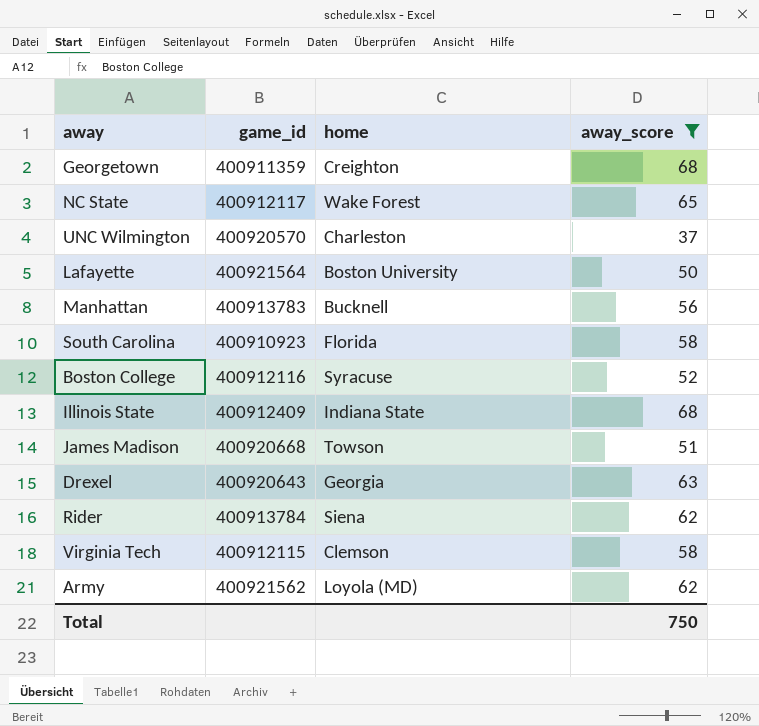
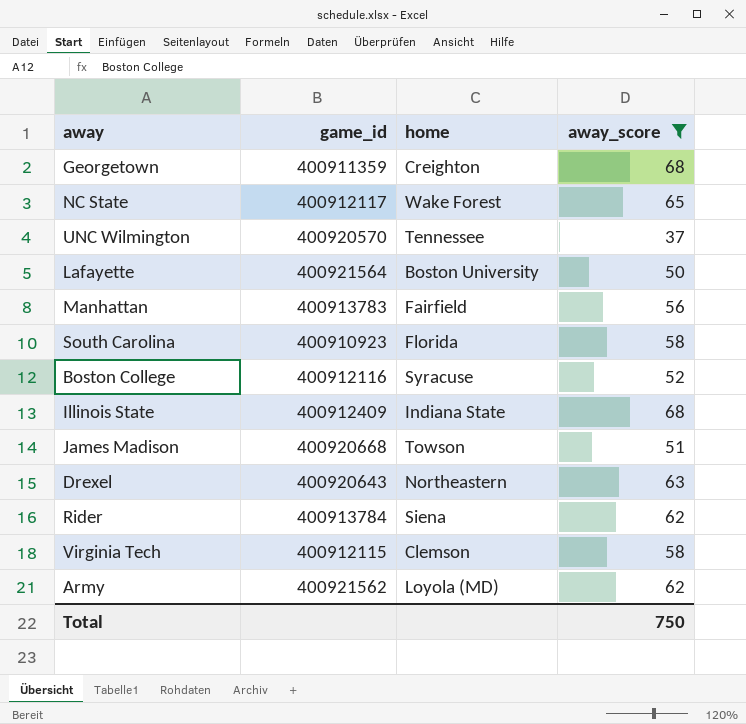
UNC Wilmington | home: Charleston -> Tennessee
Manhattan | home: Bucknell -> Fairfield
Drexel | home: Georgia -> Northeastern

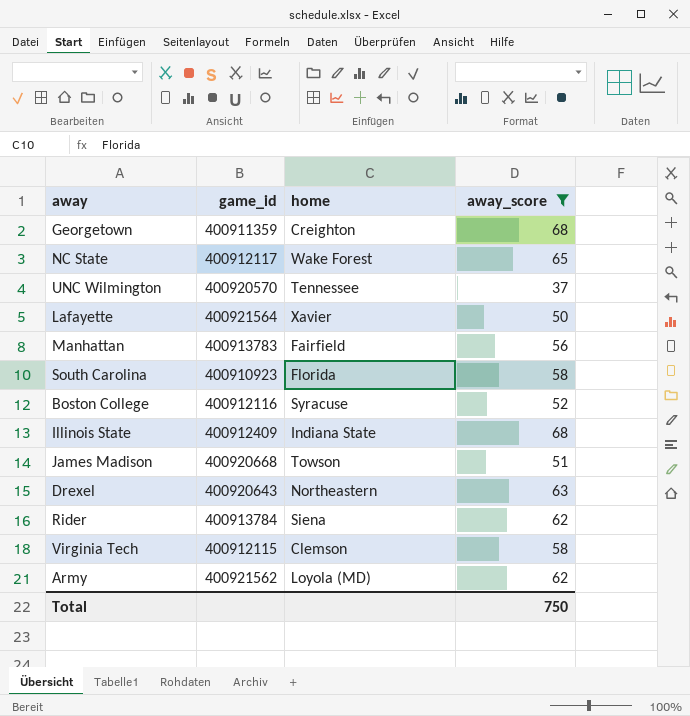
Lafayette | home: Boston University -> Xavier

